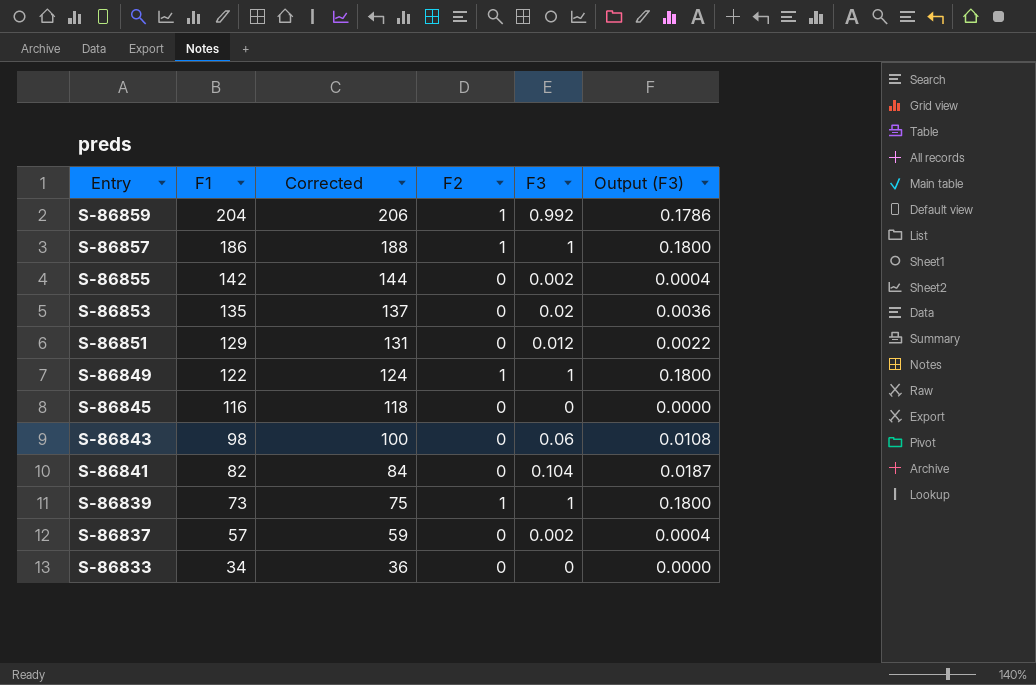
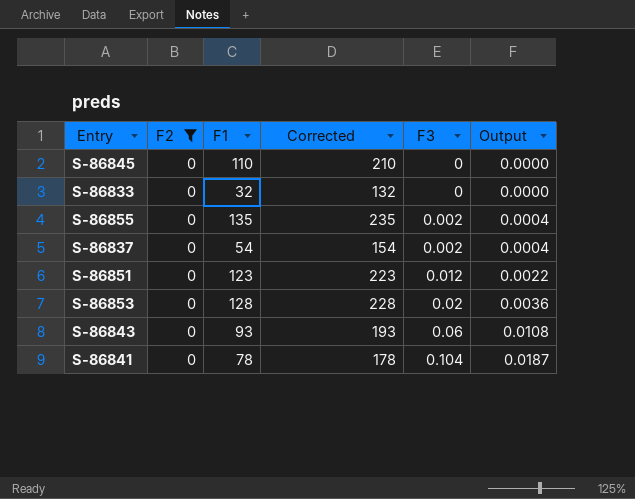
filter: none -> F2 = 0
row order: Entry descending -> F3 ascending
column F2 | position: 4 -> 2
column Corrected | formula: [F1] + 2 -> [F1] + 100
column name: Output (F3) -> Output
S-86845 | F1: 116 -> 110
S-86833 | F1: 34 -> 32
S-86855 | F1: 142 -> 135
S-86837 | F1: 57 -> 54
S-86851 | F1: 129 -> 123
S-86853 | F1: 135 -> 128
S-86843 | F1: 98 -> 93
S-86841 | F1: 82 -> 78

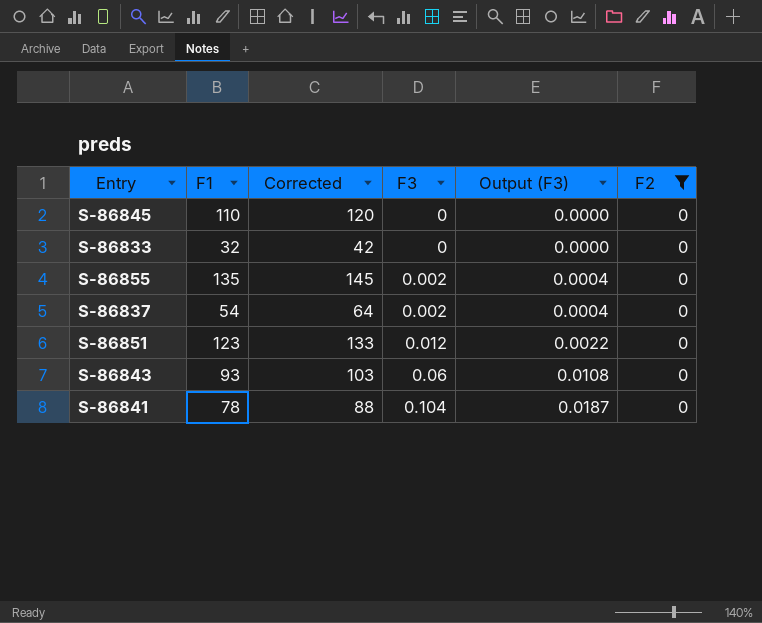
column Corrected | formula: [F1] + 100 -> [F1] + 10
column name: Output -> Output (F3)
column F2 | position: 2 -> 6
row S-86853: 0 | 128 | 228 | 0.02 | 0.0036 -> none

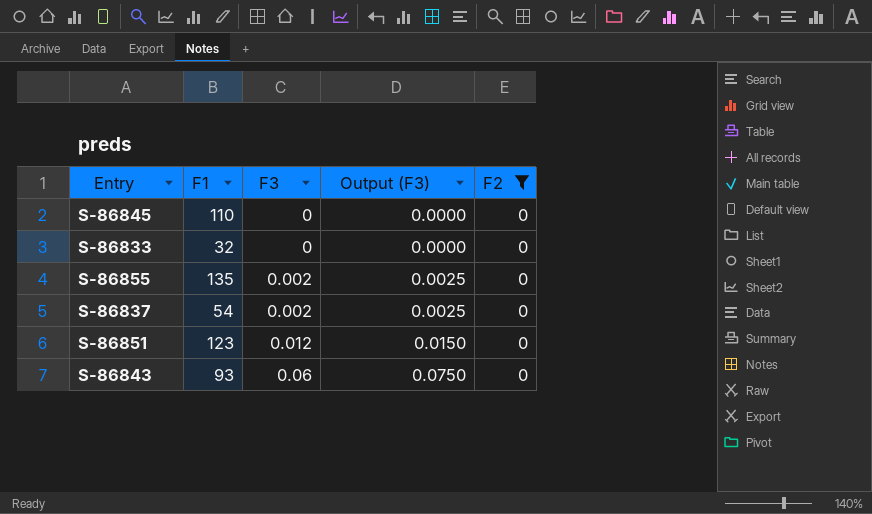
column Corrected | formula: [F1] + 10 -> none
column Output (F3) | formula: [F3] * 0.18 -> [F3] * 1.25
row S-86841: 78 | 88 | 0.104 | 0.0187 | 0 -> none

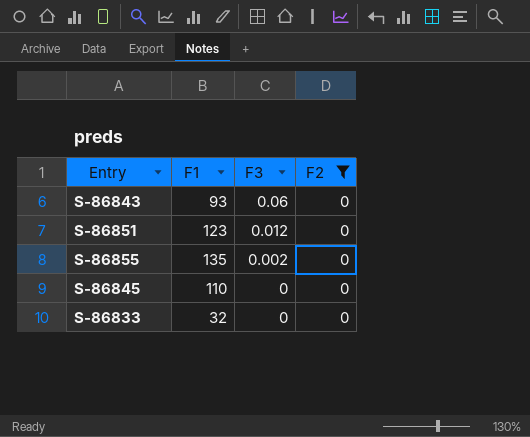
row order: F3 ascending -> F3 descending
column Output (F3) | formula: [F3] * 1.25 -> none
row S-86837: 54 | 0.002 | 0.0025 | 0 -> none

